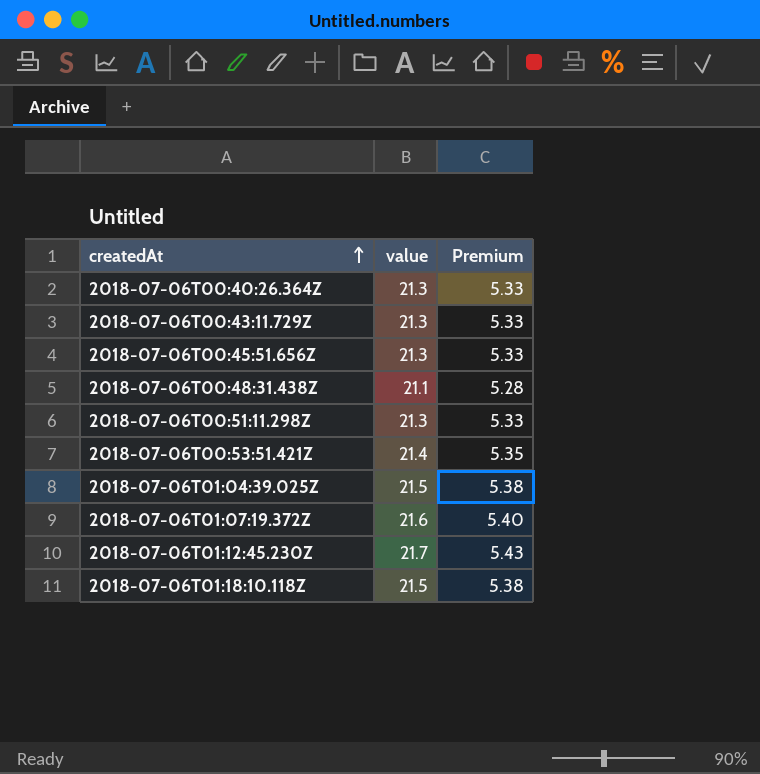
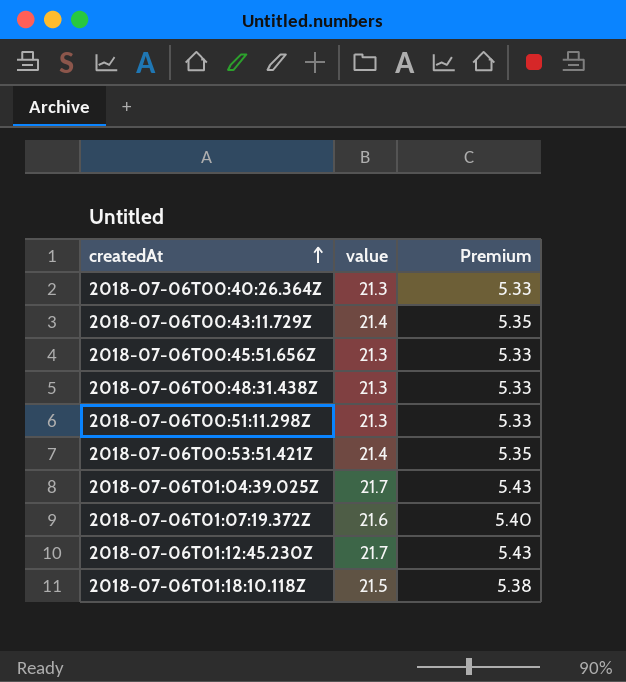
2018-07-06T00:43:11.729Z | value: 21.3 -> 21.4
2018-07-06T00:43:11.729Z | Premium: 5.33 -> 5.35
2018-07-06T00:48:31.438Z | value: 21.1 -> 21.3
2018-07-06T00:48:31.438Z | Premium: 5.28 -> 5.33
2018-07-06T01:04:39.025Z | value: 21.5 -> 21.7
2018-07-06T01:04:39.025Z | Premium: 5.38 -> 5.43

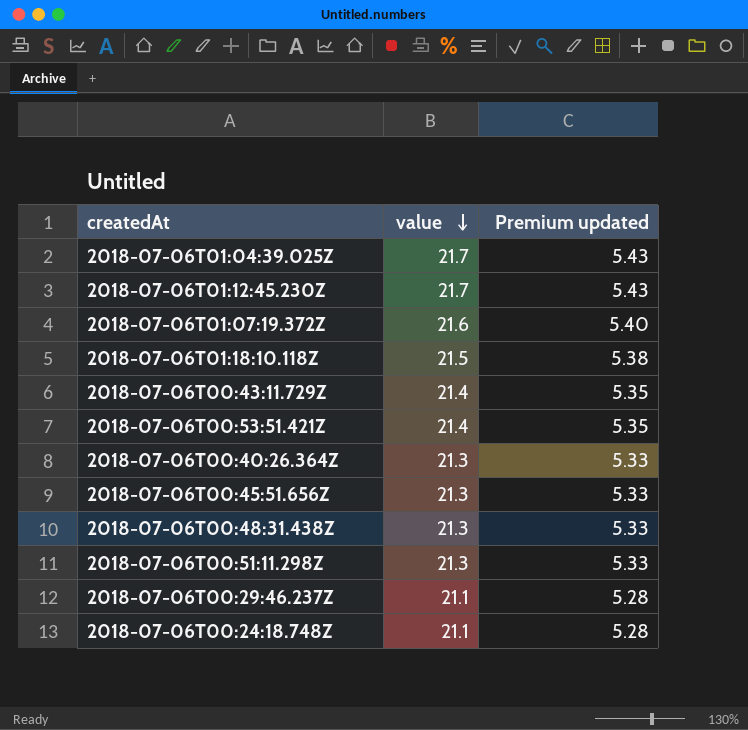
row order: createdAt ascending -> value descending
column name: Premium -> Premium updated
row 2018-07-06T00:29:46.237Z: none -> 21.1 | 5.28
row 2018-07-06T00:24:18.748Z: none -> 21.1 | 5.28

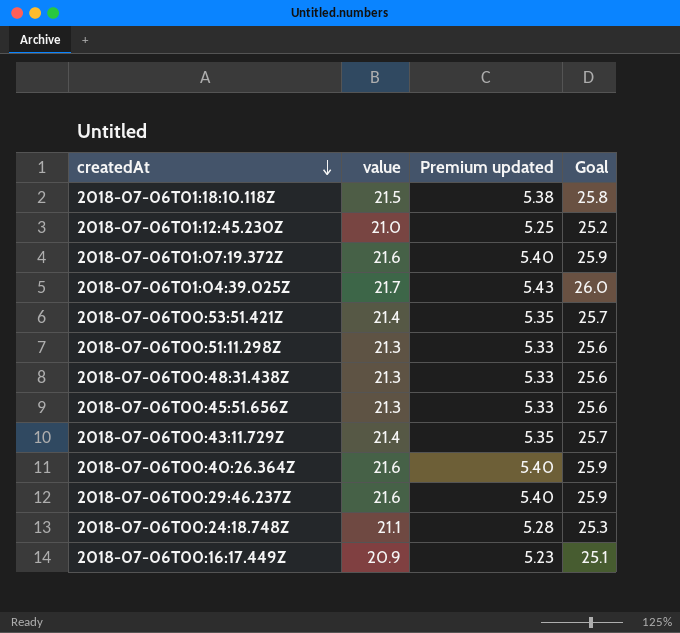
row order: value descending -> createdAt descending
column Goal | formula: none -> [value] * 1.2
2018-07-06T01:12:45.230Z | value: 21.7 -> 21.0
2018-07-06T01:12:45.230Z | Premium updated: 5.43 -> 5.25
2018-07-06T00:40:26.364Z | value: 21.3 -> 21.6
2018-07-06T00:40:26.364Z | Premium updated: 5.33 -> 5.40
2018-07-06T00:29:46.237Z | value: 21.1 -> 21.6
2018-07-06T00:29:46.237Z | Premium updated: 5.28 -> 5.40
row 2018-07-06T00:16:17.449Z: none -> 20.9 | 5.23 | 25.1

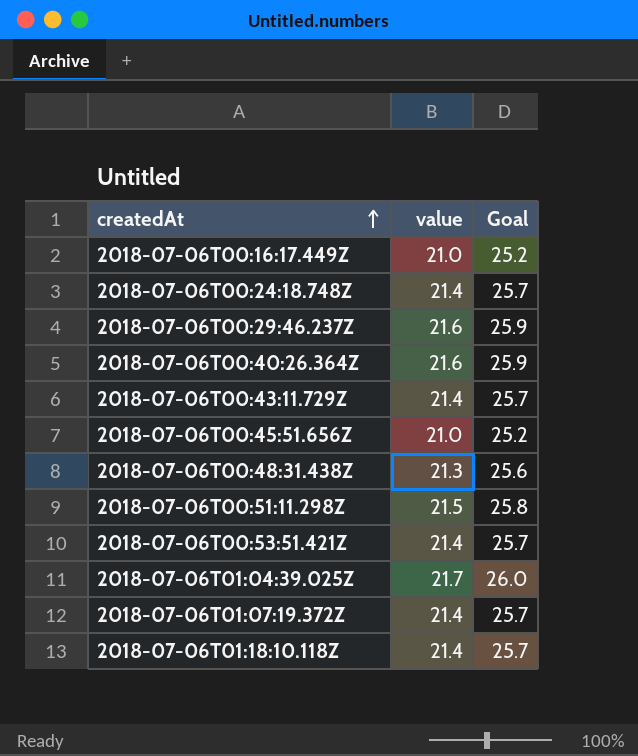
row order: createdAt descending -> createdAt ascending
column Premium updated | formula: [value] * 0.25 -> none
row 2018-07-06T01:12:45.230Z: 21.0 | 5.25 | 25.2 -> none
2018-07-06T00:16:17.449Z | value: 20.9 -> 21.0
2018-07-06T00:16:17.449Z | Goal: 25.1 -> 25.2
2018-07-06T00:24:18.748Z | value: 21.1 -> 21.4
2018-07-06T00:24:18.748Z | Goal: 25.3 -> 25.7
2018-07-06T00:45:51.656Z | value: 21.3 -> 21.0
2018-07-06T00:45:51.656Z | Goal: 25.6 -> 25.2
2018-07-06T00:51:11.298Z | value: 21.3 -> 21.5
2018-07-06T00:51:11.298Z | Goal: 25.6 -> 25.8
2018-07-06T01:07:19.372Z | value: 21.6 -> 21.4
2018-07-06T01:07:19.372Z | Goal: 25.9 -> 25.7
2018-07-06T01:18:10.118Z | value: 21.5 -> 21.4
2018-07-06T01:18:10.118Z | Goal: 25.8 -> 25.7

